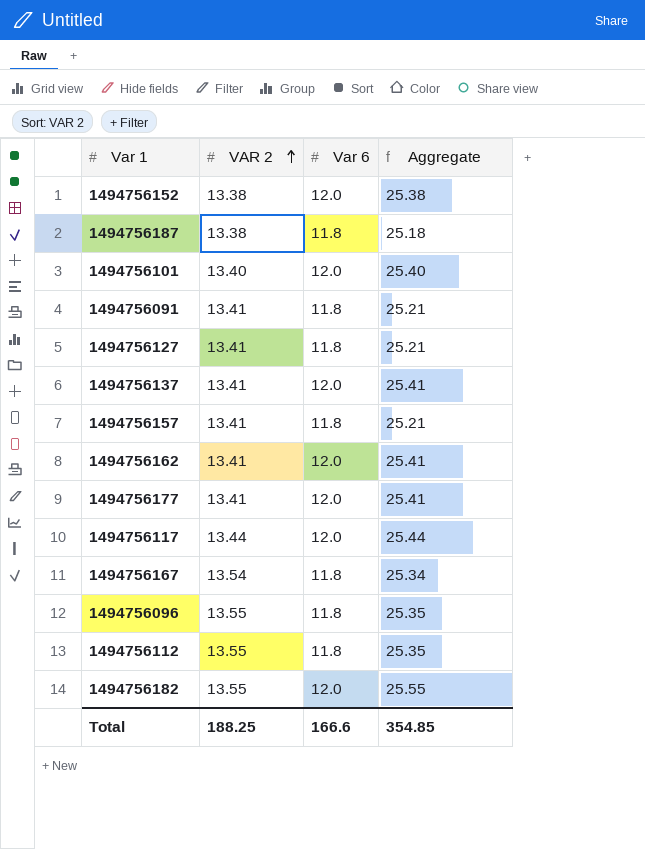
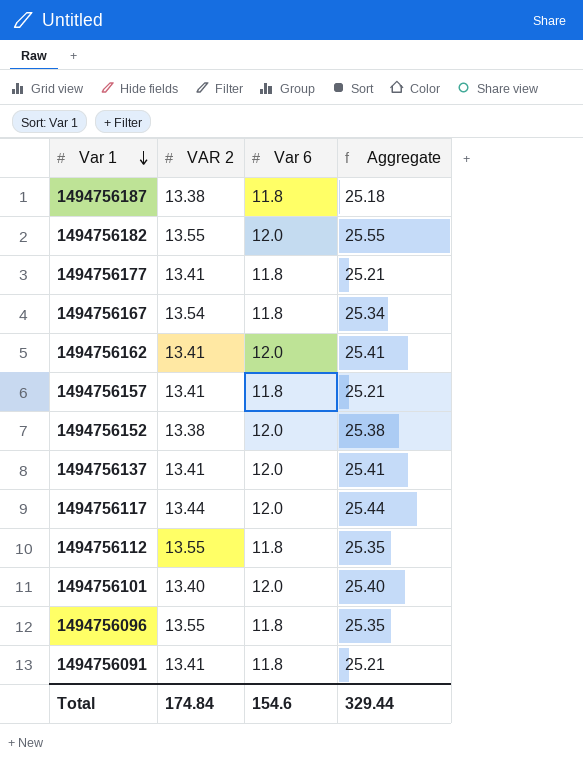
row order: VAR 2 ascending -> Var 1 descending
row 1494756127: 13.41 | 11.8 | 25.21 -> none
1494756177 | Var 6: 12.0 -> 11.8
1494756177 | Aggregate: 25.41 -> 25.21
Total | VAR 2: 188.25 -> 174.84
Total | Var 6: 166.6 -> 154.6
Total | Aggregate: 354.85 -> 329.44

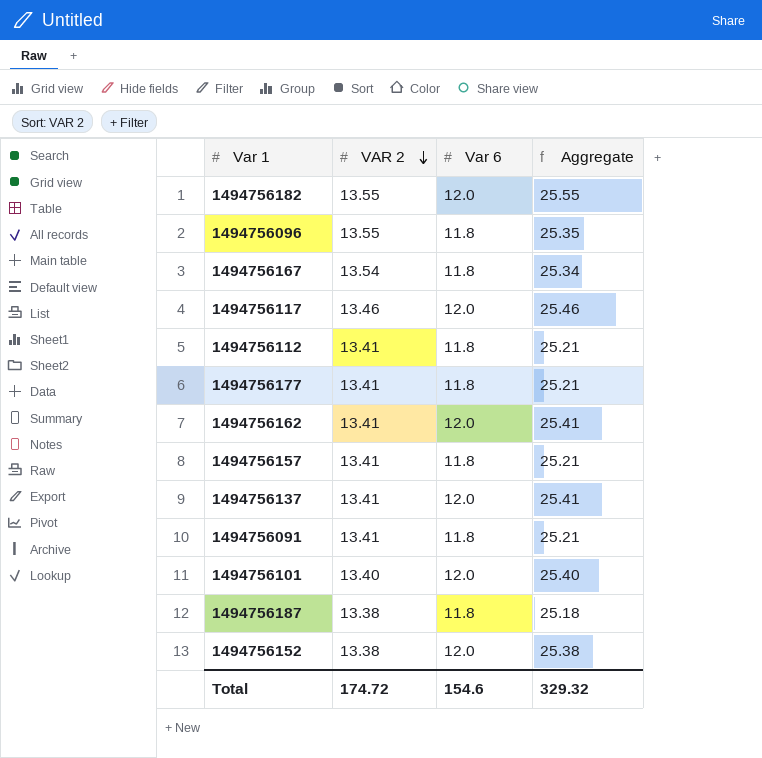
row order: Var 1 descending -> VAR 2 descending
1494756117 | VAR 2: 13.44 -> 13.46
1494756117 | Aggregate: 25.44 -> 25.46
1494756112 | VAR 2: 13.55 -> 13.41
1494756112 | Aggregate: 25.35 -> 25.21
Total | VAR 2: 174.84 -> 174.72
Total | Aggregate: 329.44 -> 329.32

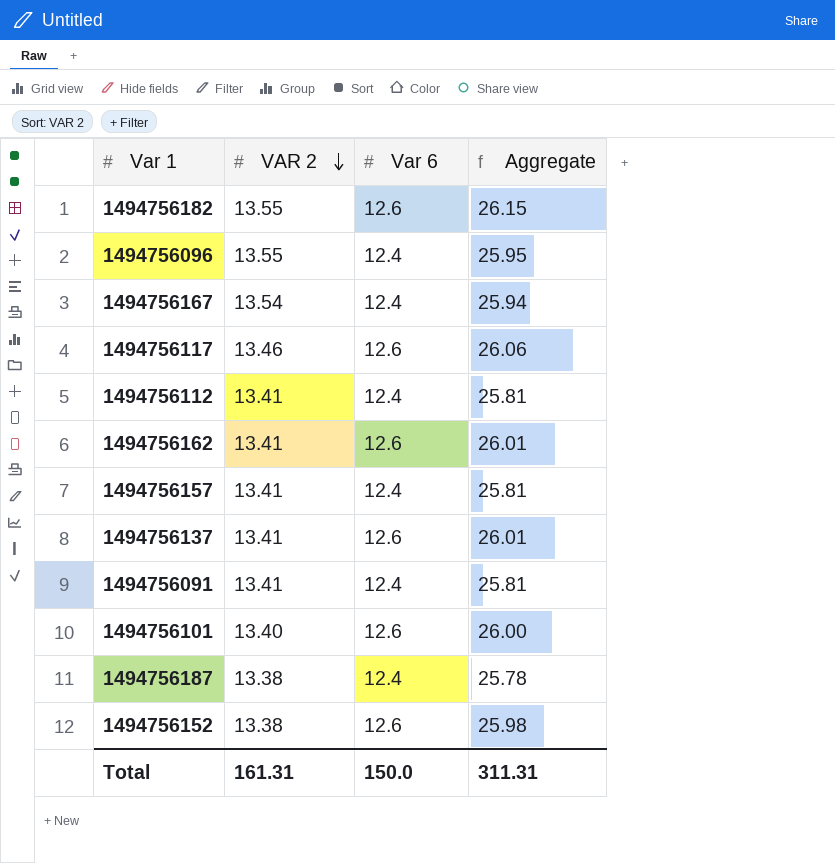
row 1494756177: 13.41 | 11.8 | 25.21 -> none
1494756182 | Var 6: 12.0 -> 12.6
1494756182 | Aggregate: 25.55 -> 26.15
1494756096 | Var 6: 11.8 -> 12.4
1494756096 | Aggregate: 25.35 -> 25.95
1494756167 | Var 6: 11.8 -> 12.4
1494756167 | Aggregate: 25.34 -> 25.94
1494756117 | Var 6: 12.0 -> 12.6
1494756117 | Aggregate: 25.46 -> 26.06
1494756112 | Var 6: 11.8 -> 12.4
1494756112 | Aggregate: 25.21 -> 25.81
1494756162 | Var 6: 12.0 -> 12.6
1494756162 | Aggregate: 25.41 -> 26.01
1494756157 | Var 6: 11.8 -> 12.4
1494756157 | Aggregate: 25.21 -> 25.81
1494756137 | Var 6: 12.0 -> 12.6
1494756137 | Aggregate: 25.41 -> 26.01
1494756091 | Var 6: 11.8 -> 12.4
1494756091 | Aggregate: 25.21 -> 25.81
1494756101 | Var 6: 12.0 -> 12.6
1494756101 | Aggregate: 25.40 -> 26.00
1494756187 | Var 6: 11.8 -> 12.4
1494756187 | Aggregate: 25.18 -> 25.78
1494756152 | Var 6: 12.0 -> 12.6
1494756152 | Aggregate: 25.38 -> 25.98
Total | VAR 2: 174.72 -> 161.31
Total | Var 6: 154.6 -> 150.0
Total | Aggregate: 329.32 -> 311.31

